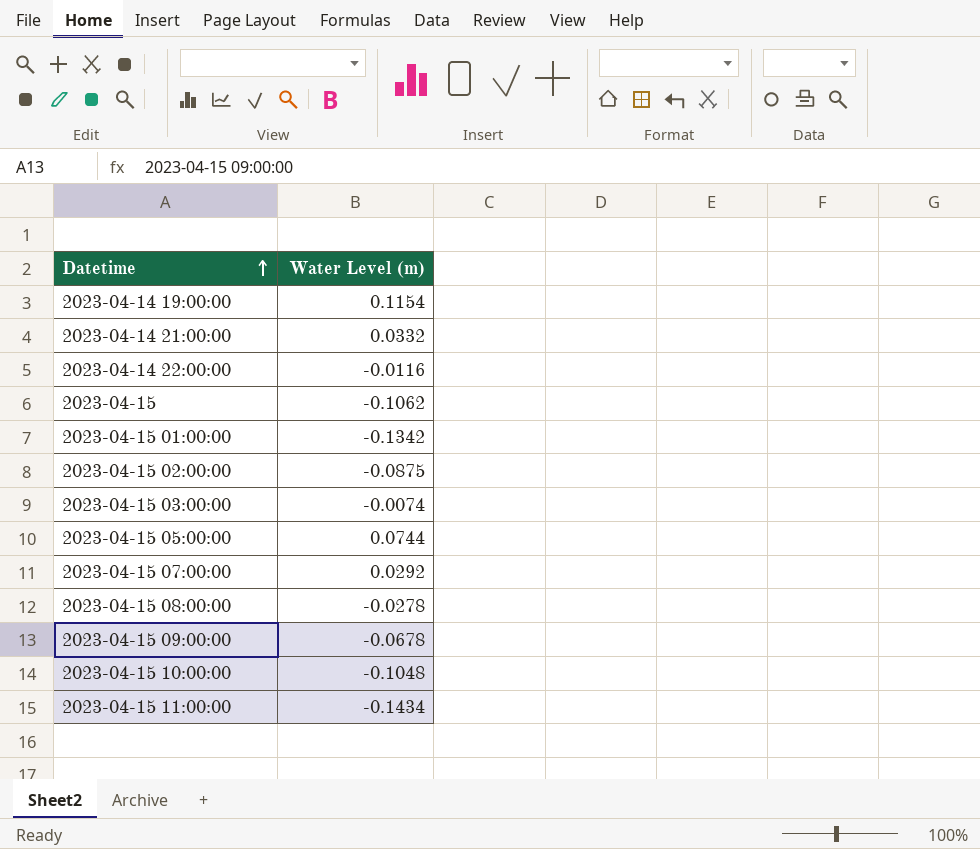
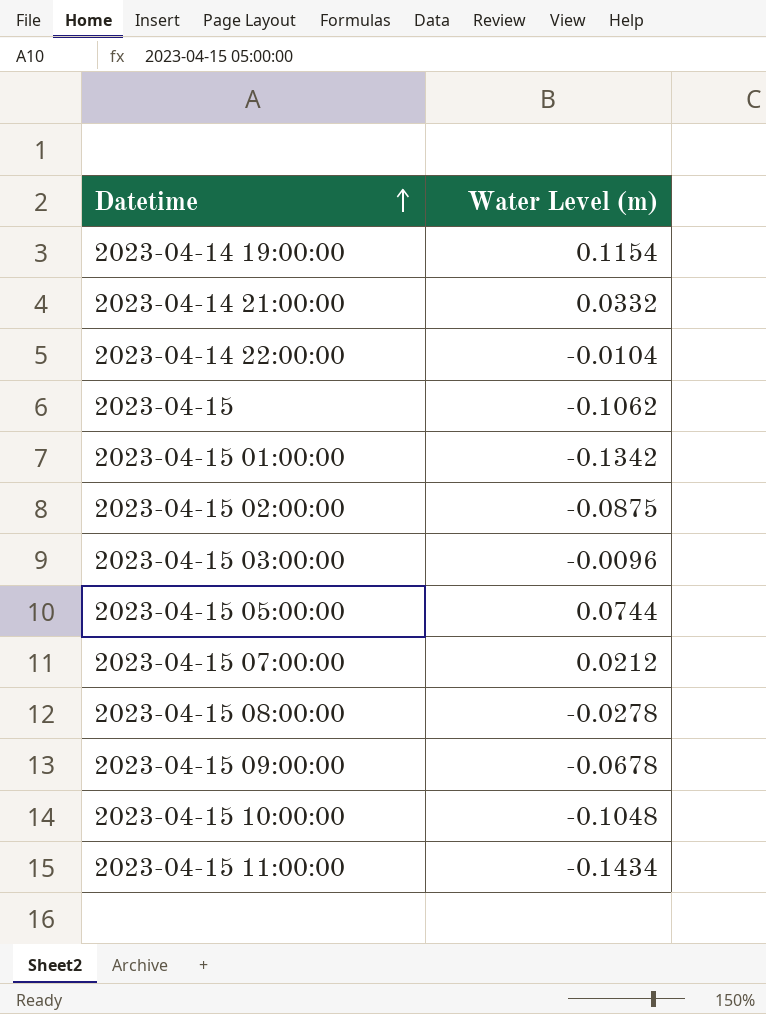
2023-04-14 22:00:00 | Water Level (m): -0.0116 -> -0.0104
2023-04-15 03:00:00 | Water Level (m): -0.0074 -> -0.0096
2023-04-15 07:00:00 | Water Level (m): 0.0292 -> 0.0212

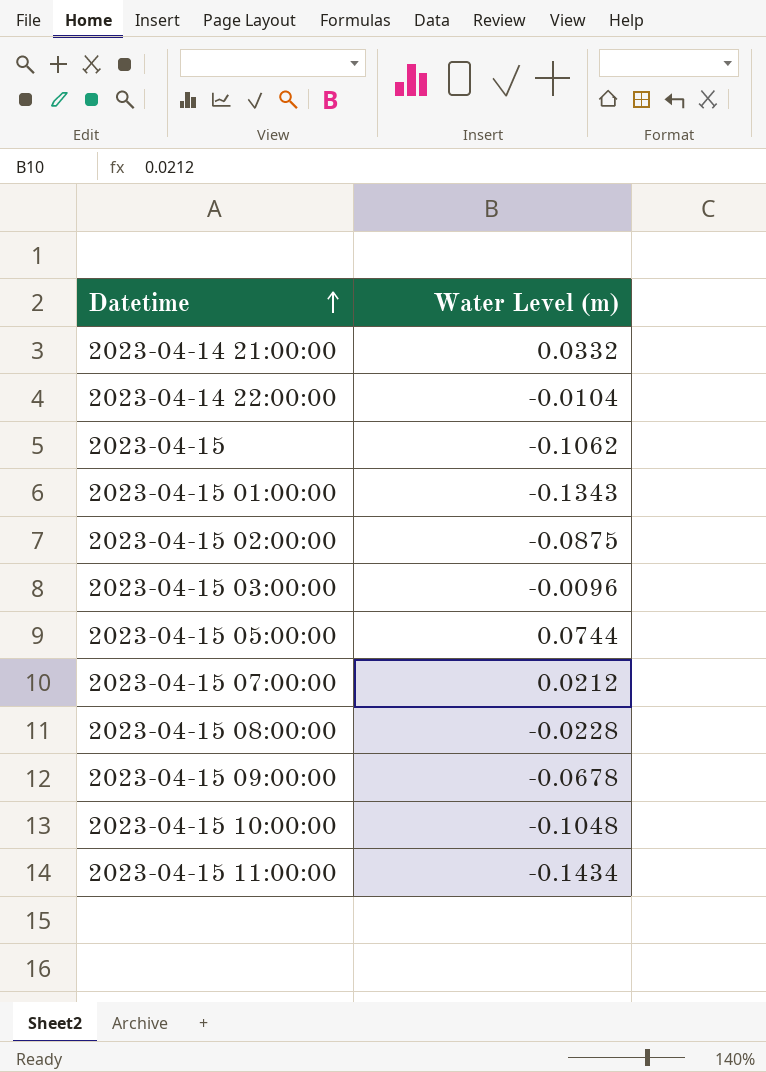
row 2023-04-14 19:00:00: 0.1154 -> none
2023-04-15 01:00:00 | Water Level (m): -0.1342 -> -0.1343
2023-04-15 08:00:00 | Water Level (m): -0.0278 -> -0.0228

